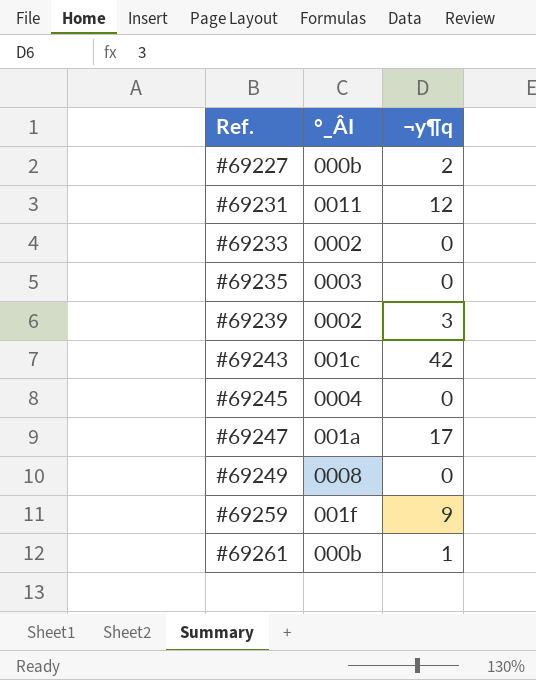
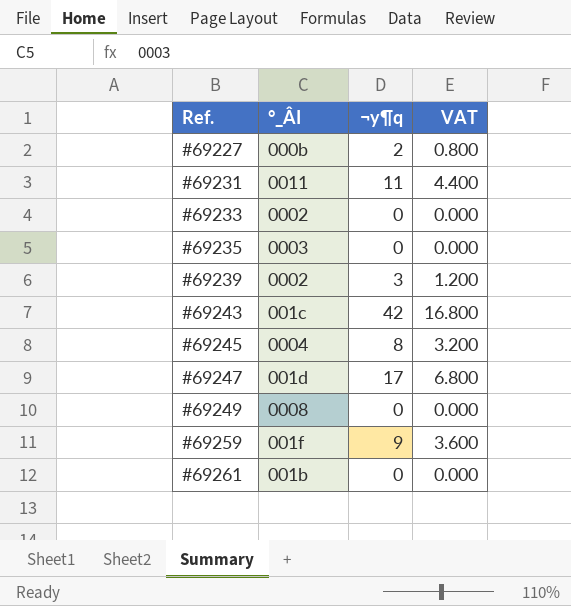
column VAT | formula: none -> [¬y¶q] * 0.4
#69231 | ¬y¶q: 12 -> 11
#69245 | ¬y¶q: 0 -> 8
#69247 | °_ÂI: 001a -> 001d
#69261 | °_ÂI: 000b -> 001b
#69261 | ¬y¶q: 1 -> 0

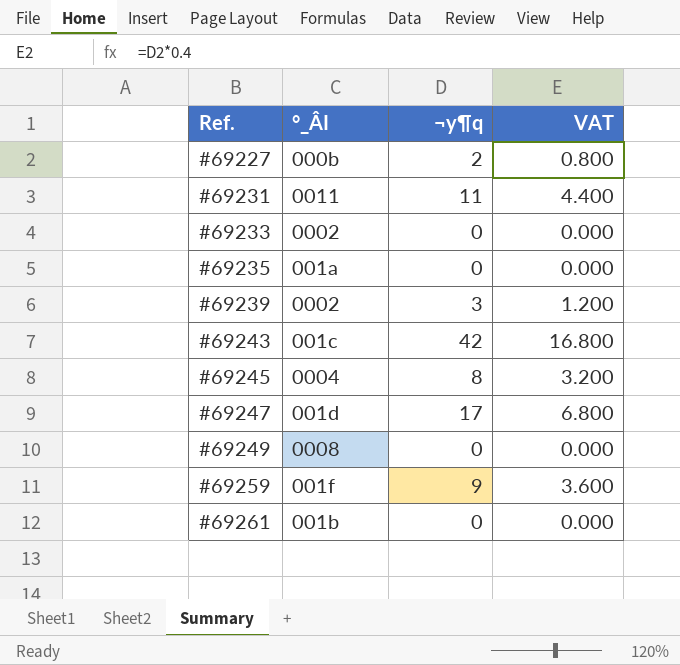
#69235 | °_ÂI: 0003 -> 001a

